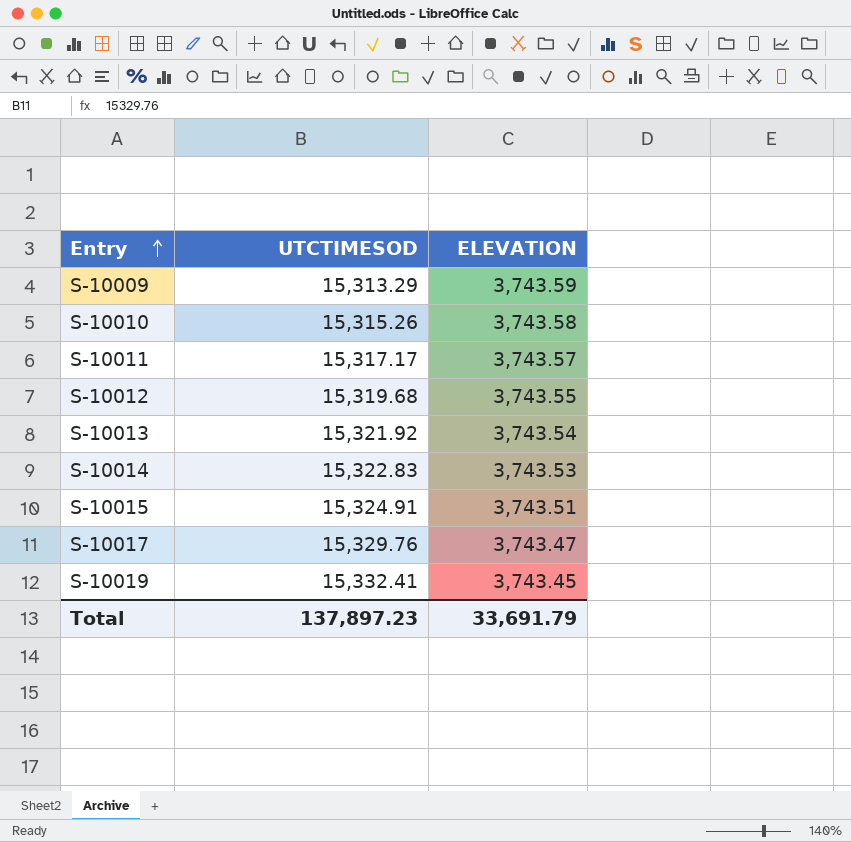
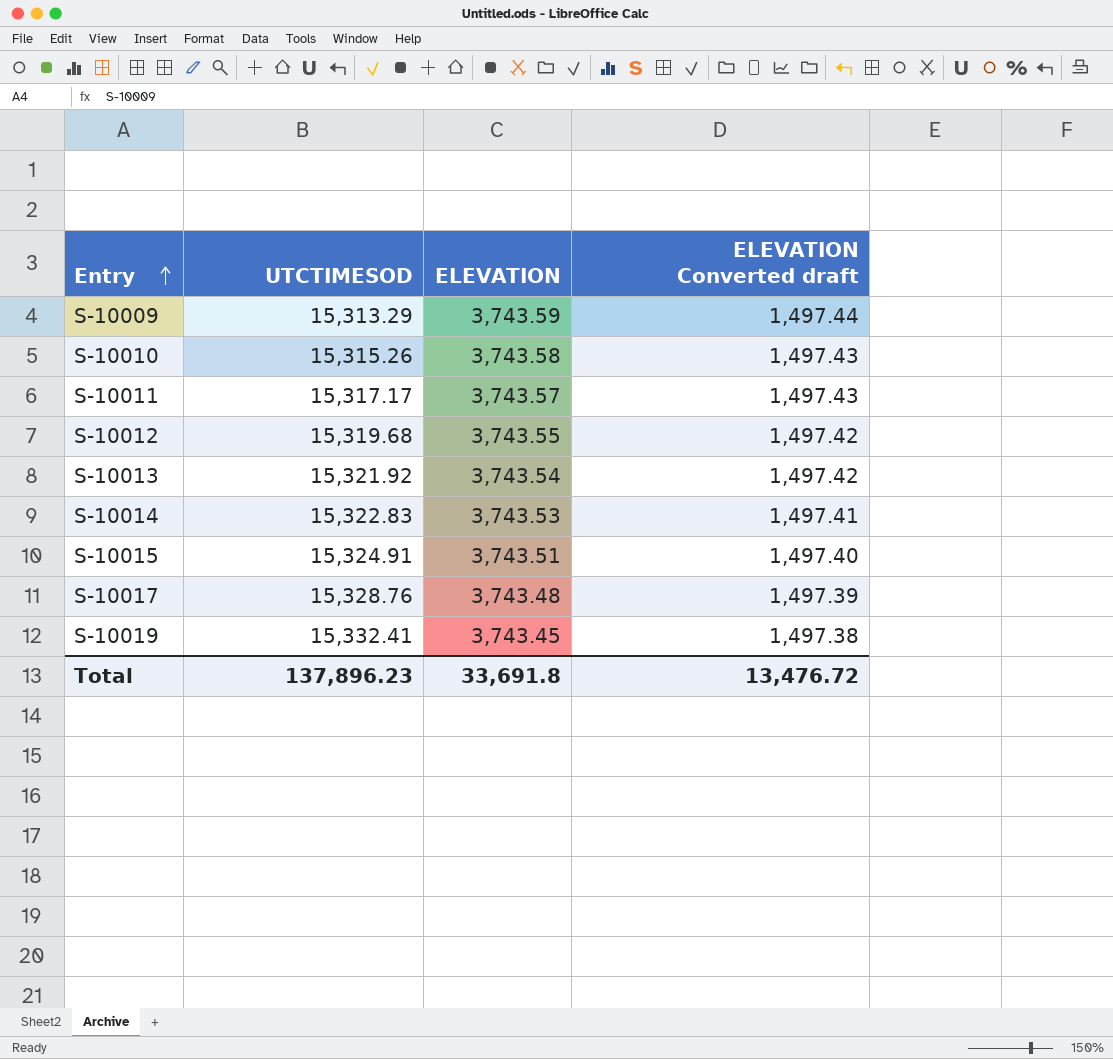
column ELEVATION Converted draft | formula: none -> [ELEVATION] * 0.4
S-10017 | UTCTIMESOD: 15,329.76 -> 15,328.76
S-10017 | ELEVATION: 3,743.47 -> 3,743.48
Total | UTCTIMESOD: 137,897.23 -> 137,896.23
Total | ELEVATION: 33,691.79 -> 33,691.8

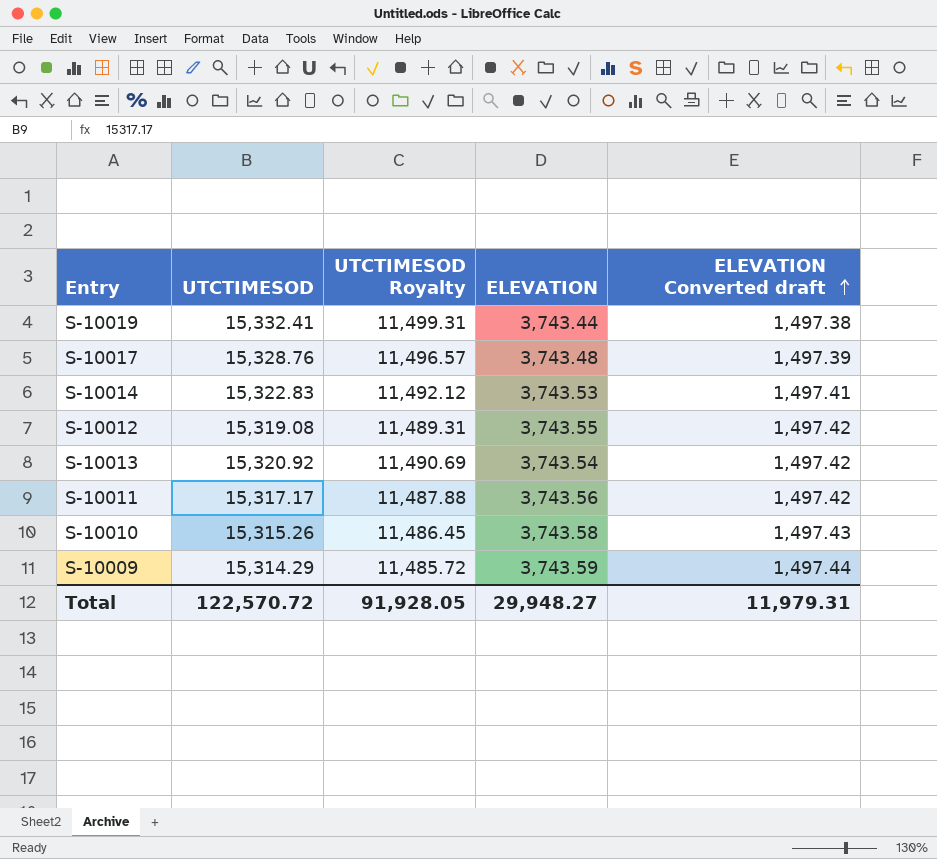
row order: Entry ascending -> ELEVATION Converted draft ascending
column UTCTIMESOD Royalty | formula: none -> [UTCTIMESOD] * 0.75
row S-10015: 15,324.91 | 3,743.51 | 1,497.40 -> none
S-10019 | ELEVATION: 3,743.45 -> 3,743.44
S-10012 | UTCTIMESOD: 15,319.68 -> 15,319.08
S-10013 | UTCTIMESOD: 15,321.92 -> 15,320.92
S-10011 | ELEVATION: 3,743.57 -> 3,743.56
S-10011 | ELEVATION Converted draft: 1,497.43 -> 1,497.42
S-10009 | UTCTIMESOD: 15,313.29 -> 15,314.29
Total | UTCTIMESOD: 137,896.23 -> 122,570.72
Total | ELEVATION: 33,691.8 -> 29,948.27
Total | ELEVATION Converted draft: 13,476.72 -> 11,979.31

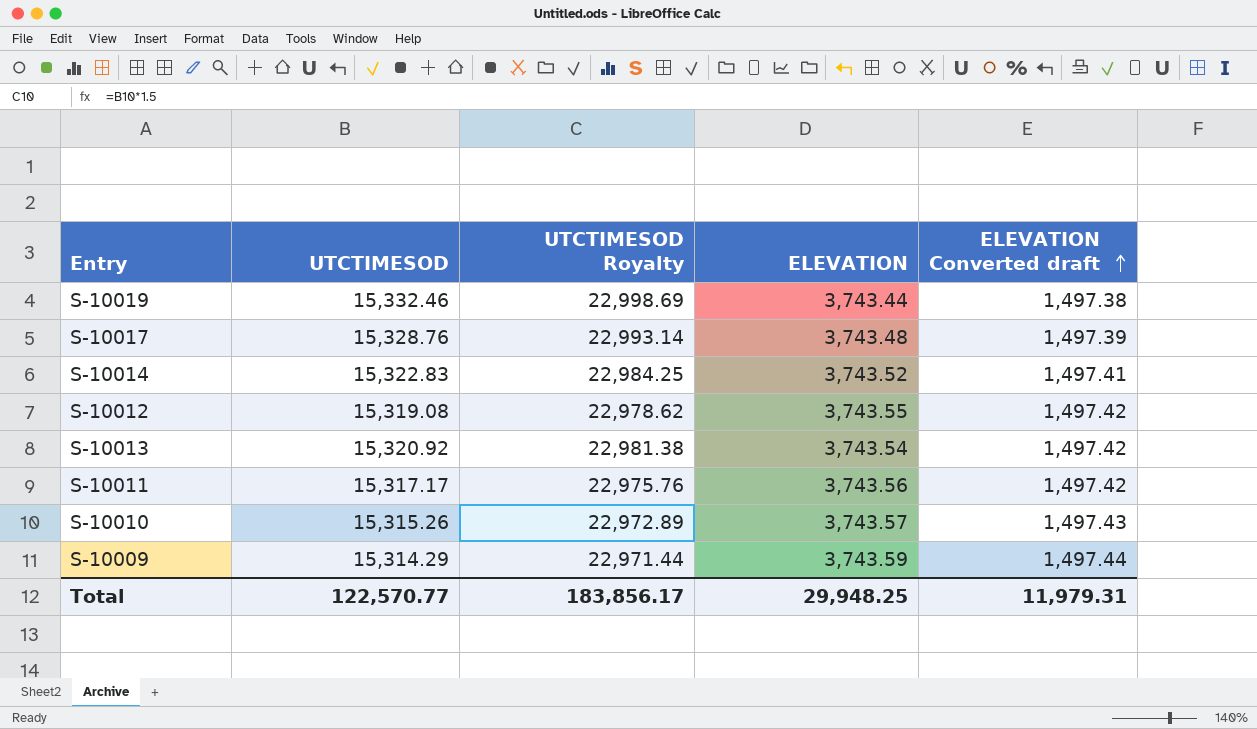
column UTCTIMESOD Royalty | formula: [UTCTIMESOD] * 0.75 -> [UTCTIMESOD] * 1.5
S-10019 | UTCTIMESOD: 15,332.41 -> 15,332.46
S-10014 | ELEVATION: 3,743.53 -> 3,743.52
S-10010 | ELEVATION: 3,743.58 -> 3,743.57
Total | UTCTIMESOD: 122,570.72 -> 122,570.77
Total | UTCTIMESOD Royalty: 91,928.05 -> 183,856.17
Total | ELEVATION: 29,948.27 -> 29,948.25

